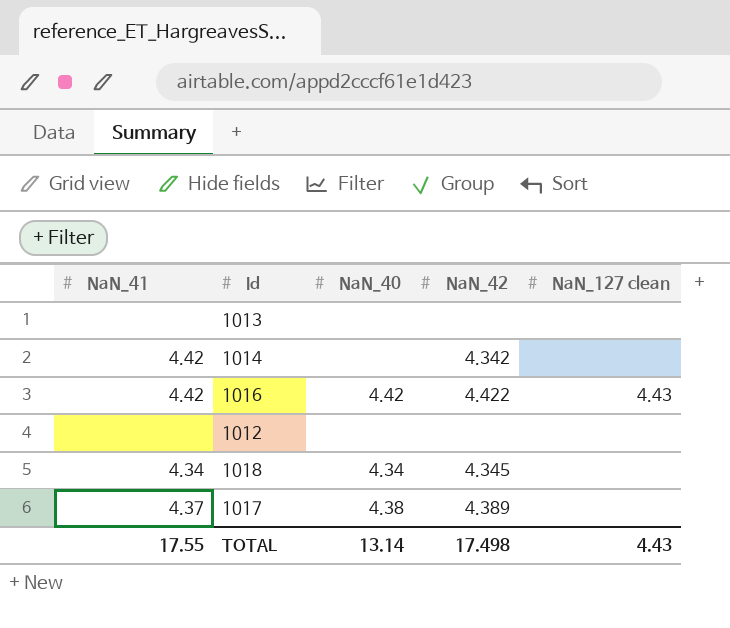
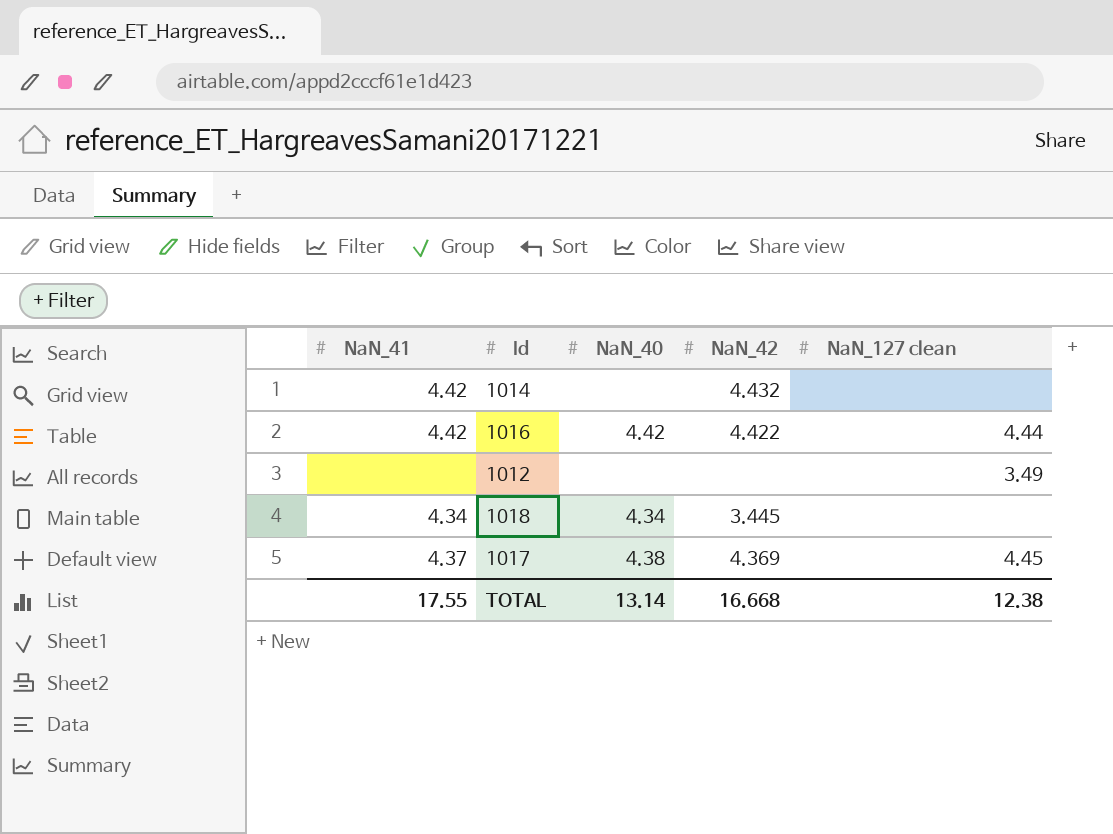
row 1013: none | none | none | none -> none
1014 | NaN_42: 4.342 -> 4.432
1016 | NaN_127 clean: 4.43 -> 4.44
1012 | NaN_127 clean: none -> 3.49
1018 | NaN_42: 4.345 -> 3.445
1017 | NaN_42: 4.389 -> 4.369
1017 | NaN_127 clean: none -> 4.45
TOTAL | NaN_42: 17.498 -> 16.668
TOTAL | NaN_127 clean: 4.43 -> 12.38

